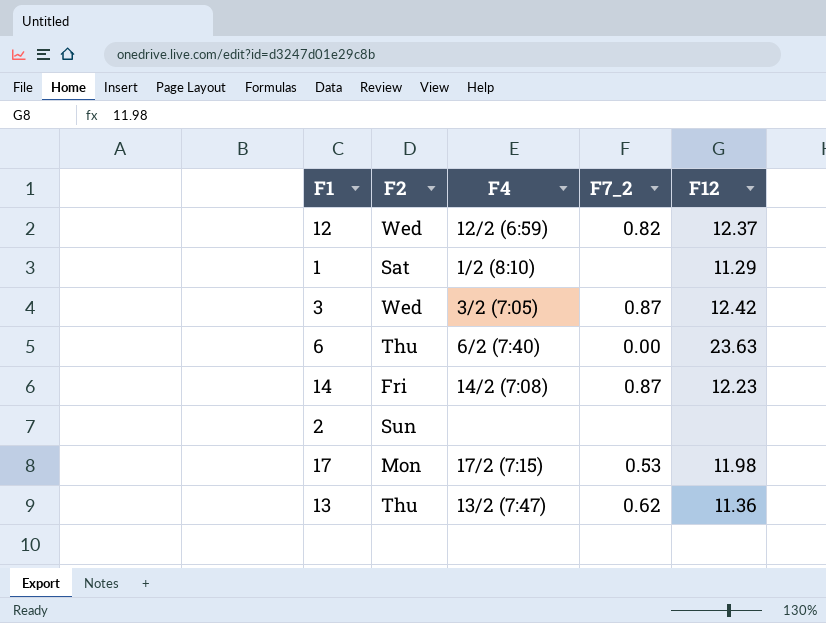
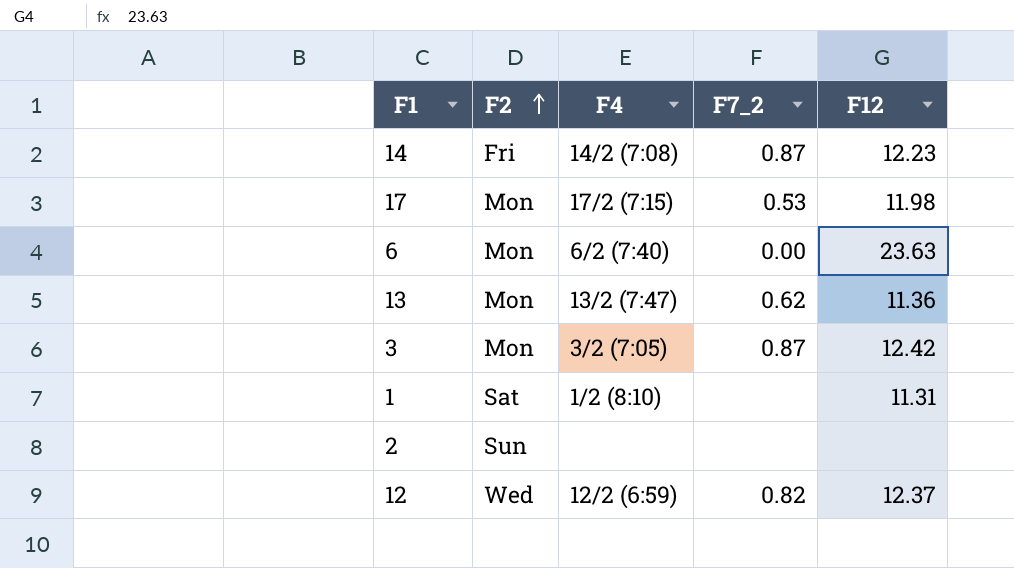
row order: none -> F2 ascending
6 | F2: Thu -> Mon
13 | F2: Thu -> Mon
3 | F2: Wed -> Mon
1 | F12: 11.29 -> 11.31

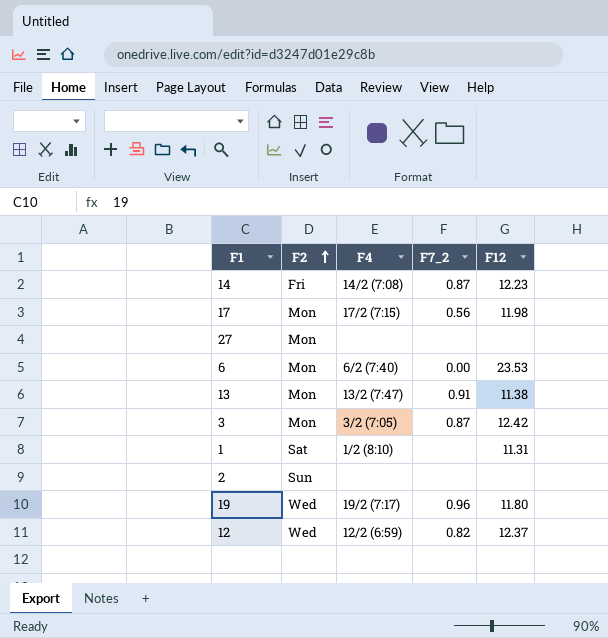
17 | F7_2: 0.53 -> 0.56
row 27: none -> Mon | none | none | none
6 | F12: 23.63 -> 23.53
13 | F7_2: 0.62 -> 0.91
13 | F12: 11.36 -> 11.38
row 19: none -> Wed | 19/2 (7:17) | 0.96 | 11.80

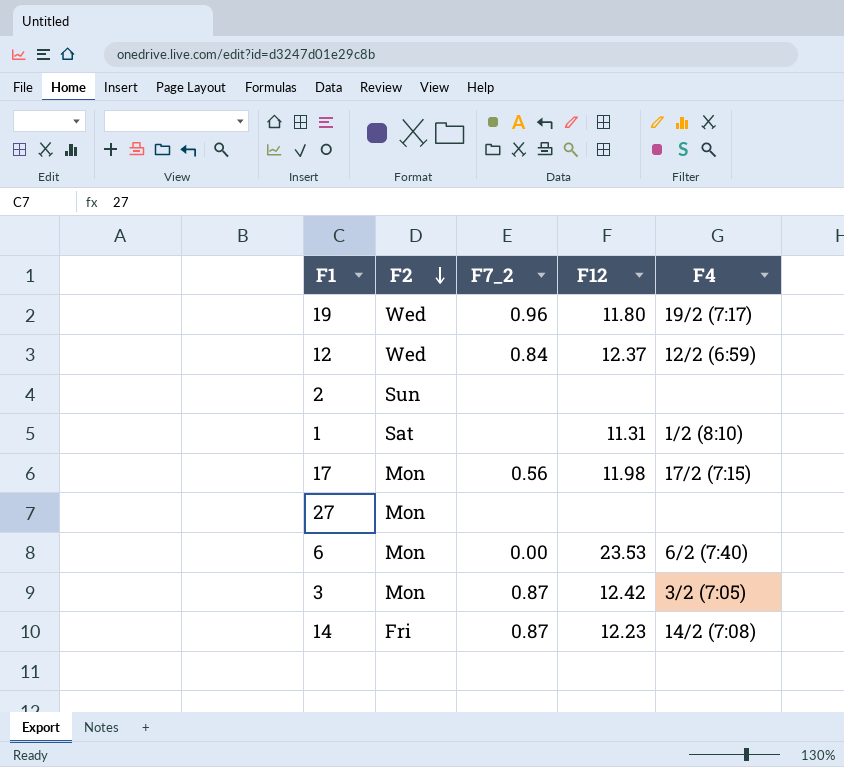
row order: F2 ascending -> F2 descending
column F4 | position: 3 -> 5
row 13: Mon | 13/2 (7:47) | 0.91 | 11.38 -> none
12 | F7_2: 0.82 -> 0.84

